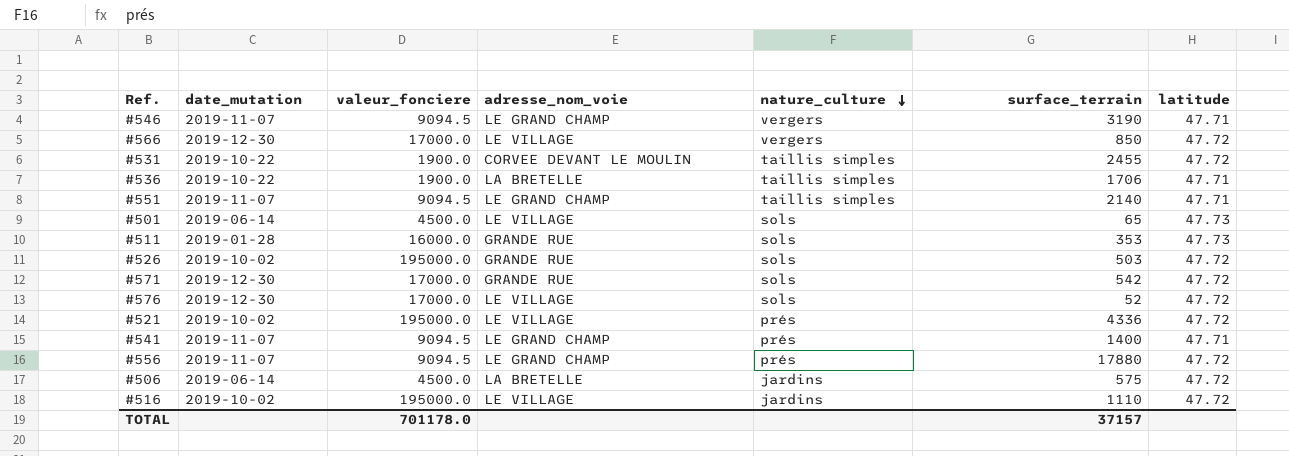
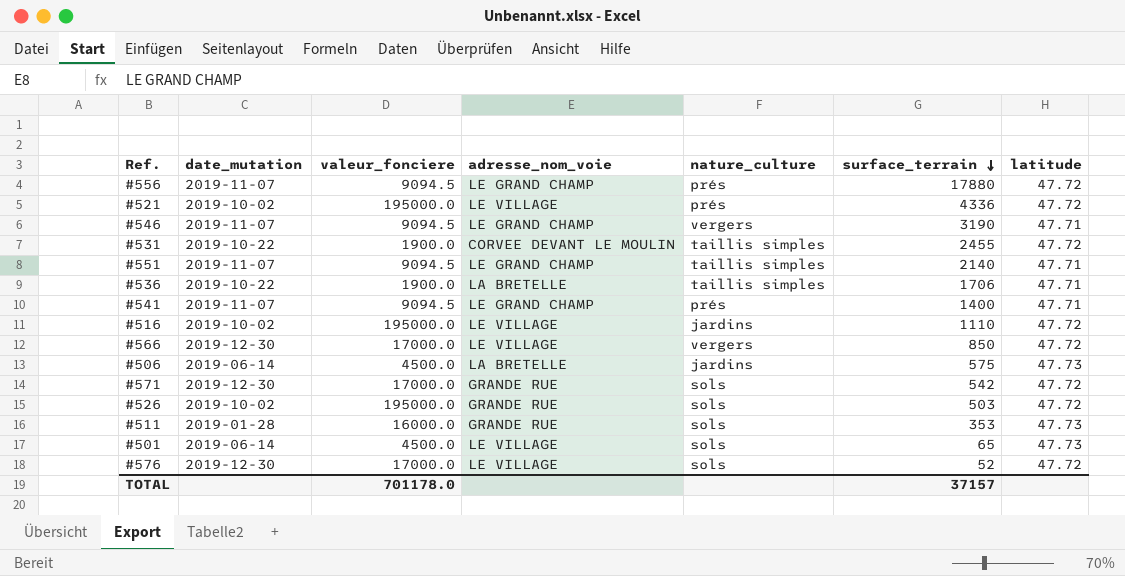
row order: nature_culture descending -> surface_terrain descending
#506 | latitude: 47.72 -> 47.73

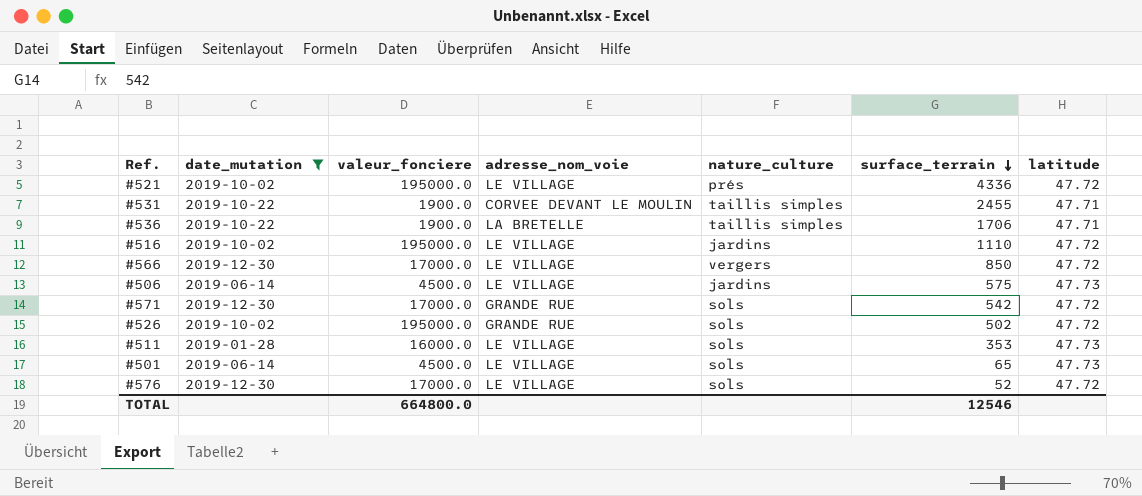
filter: none -> date_mutation != 2019-11-07
#531 | latitude: 47.72 -> 47.71
#506 | adresse_nom_voie: LA BRETELLE -> LE VILLAGE
#526 | surface_terrain: 503 -> 502
#511 | adresse_nom_voie: GRANDE RUE -> LE VILLAGE
TOTAL | valeur_fonciere: 701178.0 -> 664800.0
TOTAL | surface_terrain: 37157 -> 12546

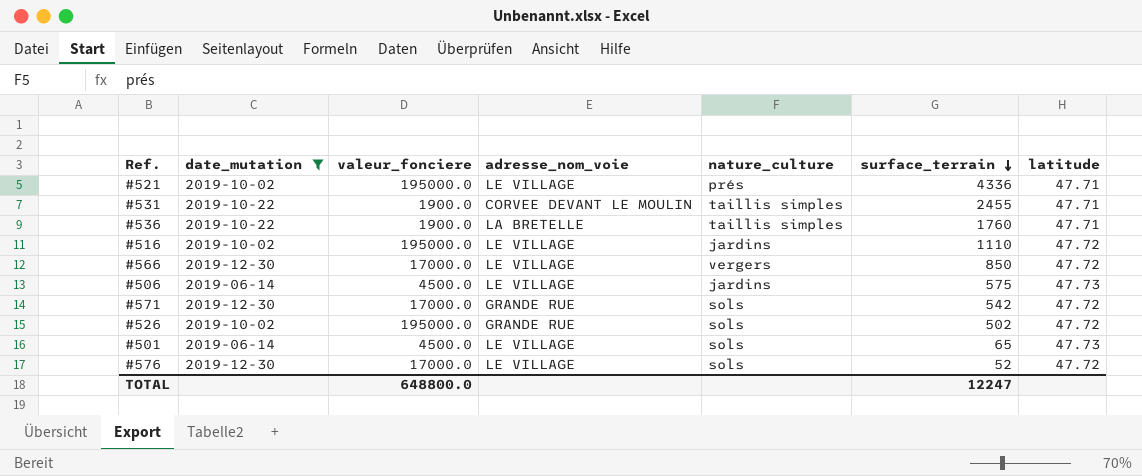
row #511: 2019-01-28 | 16000.0 | LE VILLAGE | sols | 353 | 47.73 -> none
#521 | latitude: 47.72 -> 47.71
#536 | surface_terrain: 1706 -> 1760
TOTAL | valeur_fonciere: 664800.0 -> 648800.0
TOTAL | surface_terrain: 12546 -> 12247

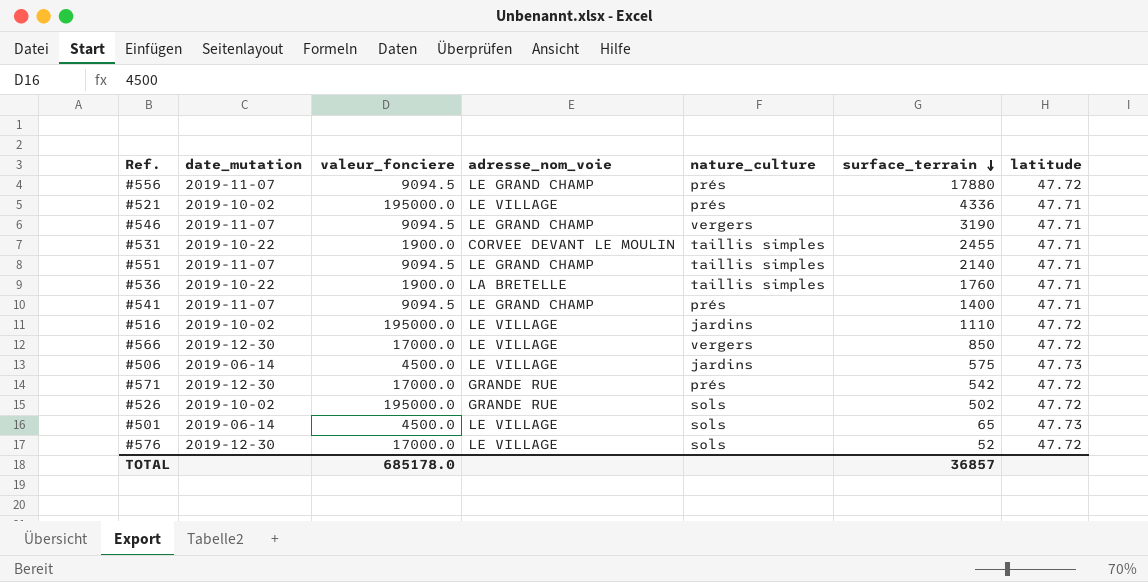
filter: date_mutation != 2019-11-07 -> none
#571 | nature_culture: sols -> prés
TOTAL | valeur_fonciere: 648800.0 -> 685178.0
TOTAL | surface_terrain: 12247 -> 36857

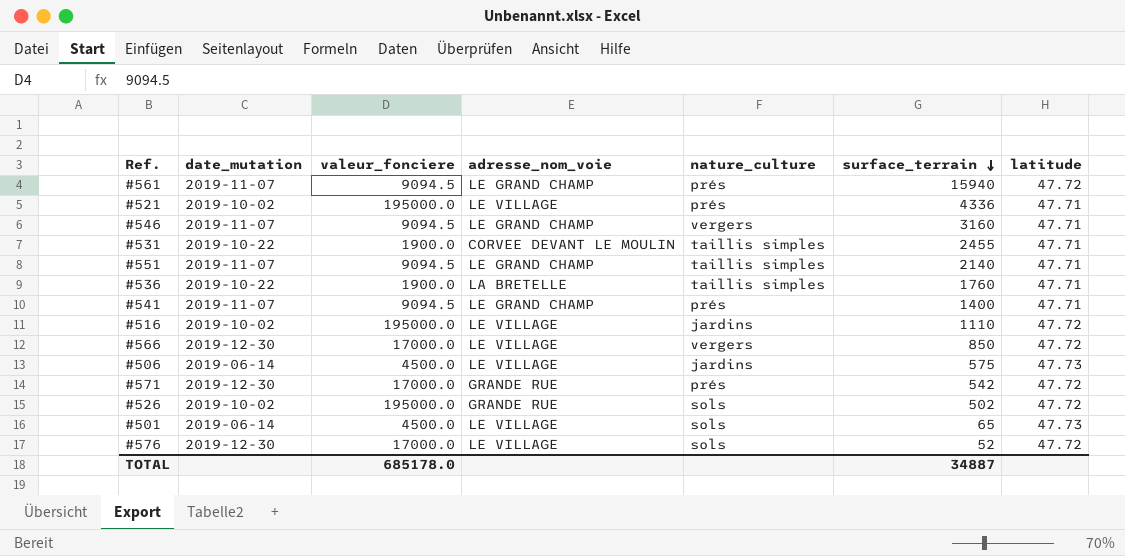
row #556: 2019-11-07 | 9094.5 | LE GRAND CHAMP | prés | 17880 | 47.72 -> none
row #561: none -> 2019-11-07 | 9094.5 | LE GRAND CHAMP | prés | 15940 | 47.72
#546 | surface_terrain: 3190 -> 3160
TOTAL | surface_terrain: 36857 -> 34887

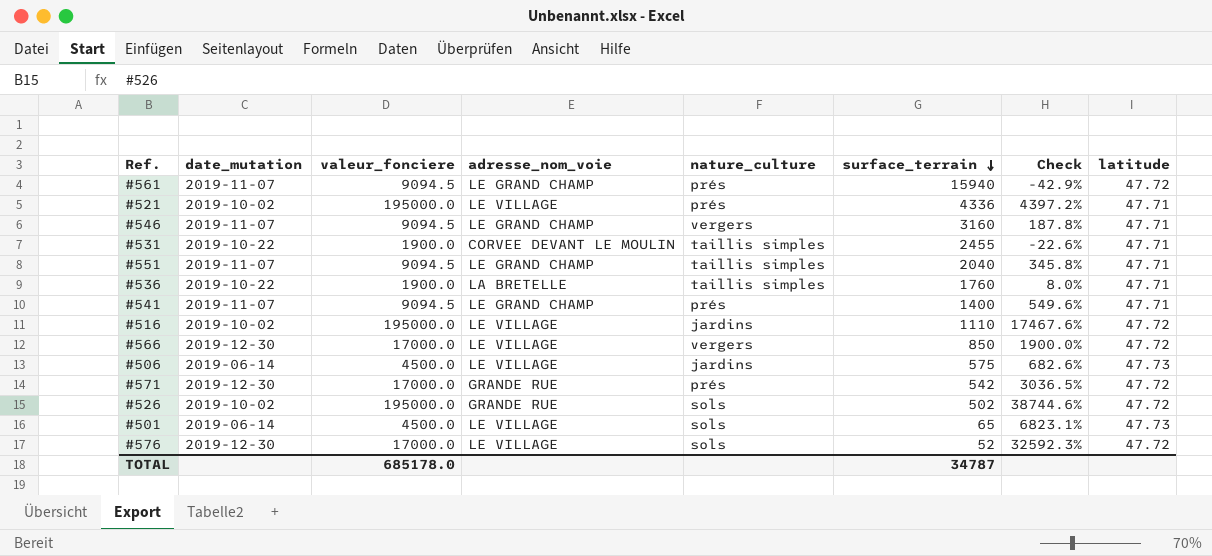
column Check | formula: none -> ([valeur_fonciere] - [surface_terrain]) / [surface_terrain]
#551 | surface_terrain: 2140 -> 2040
TOTAL | surface_terrain: 34887 -> 34787

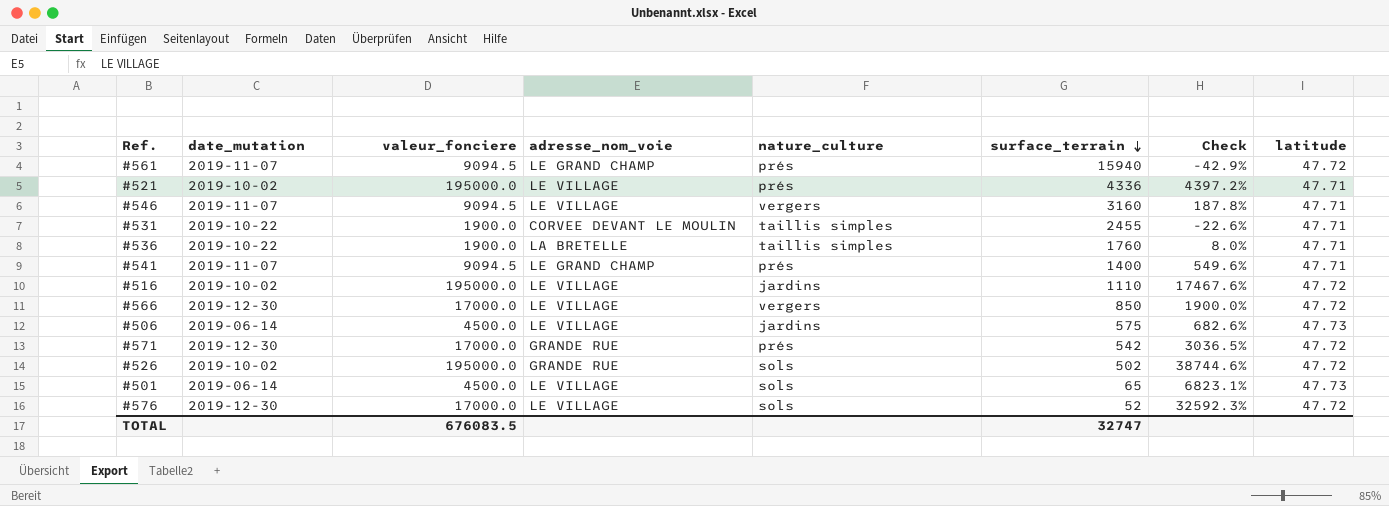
row #551: 2019-11-07 | 9094.5 | LE GRAND CHAMP | taillis simples | 2040 | 345.8% | 47.71 -> none
#546 | adresse_nom_voie: LE GRAND CHAMP -> LE VILLAGE
TOTAL | valeur_fonciere: 685178.0 -> 676083.5
TOTAL | surface_terrain: 34787 -> 32747

